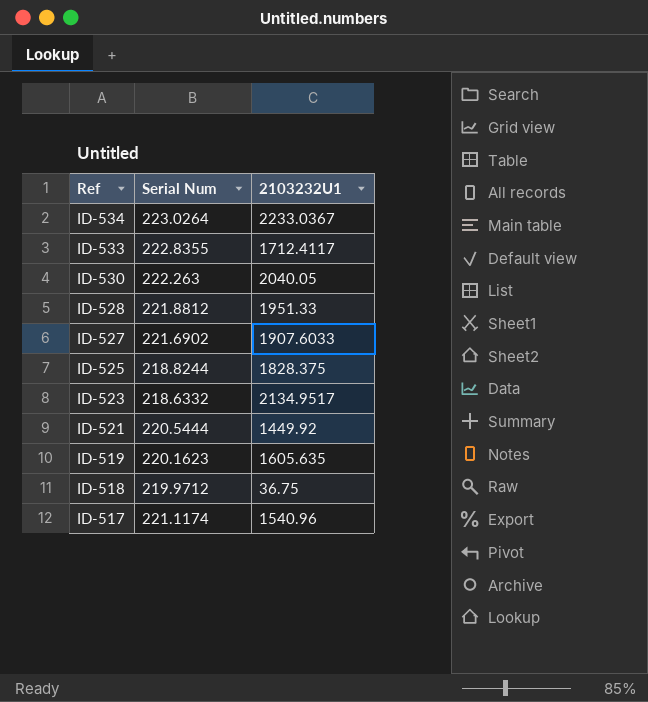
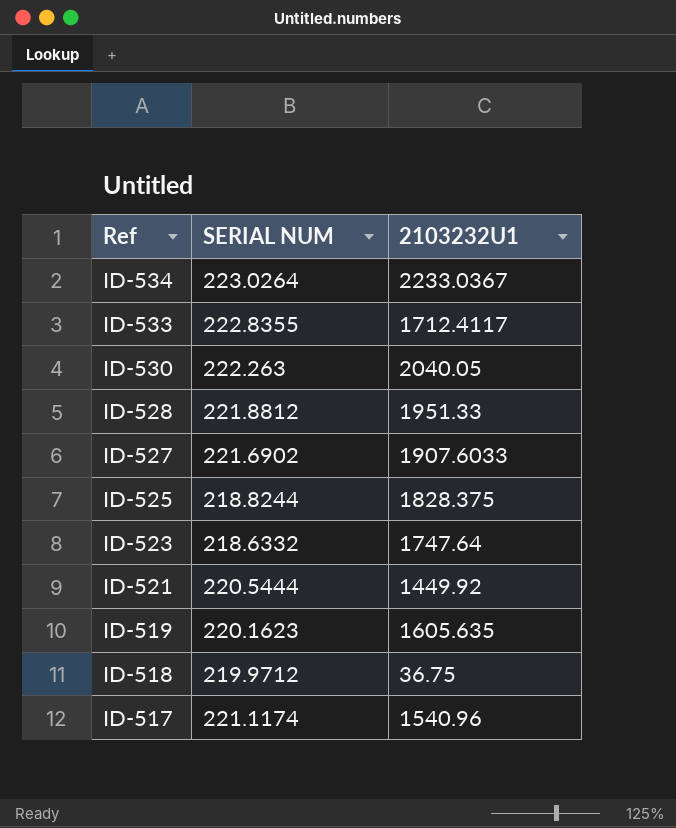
column name: Serial Num -> SERIAL NUM
ID-523 | 2103232U1: 2134.9517 -> 1747.64

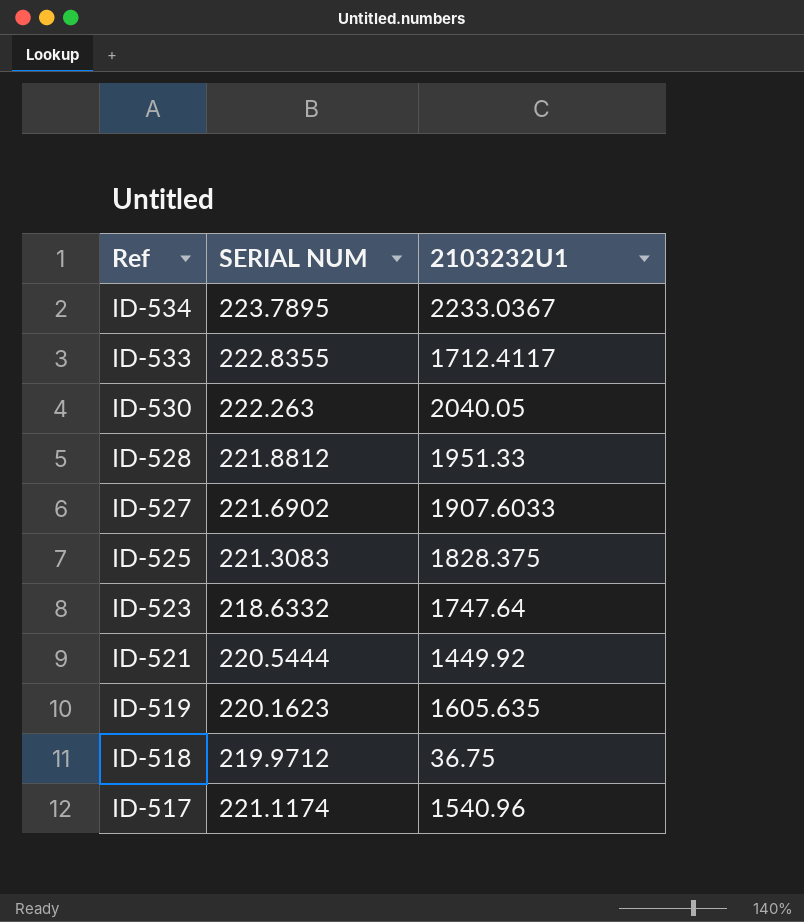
ID-534 | SERIAL NUM: 223.0264 -> 223.7895
ID-525 | SERIAL NUM: 218.8244 -> 221.3083

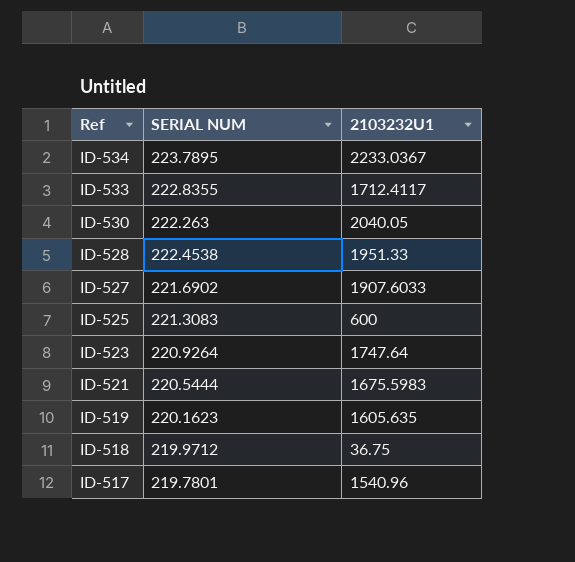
ID-528 | SERIAL NUM: 221.8812 -> 222.4538
ID-525 | 2103232U1: 1828.375 -> 600
ID-523 | SERIAL NUM: 218.6332 -> 220.9264
ID-521 | 2103232U1: 1449.92 -> 1675.5983
ID-517 | SERIAL NUM: 221.1174 -> 219.7801

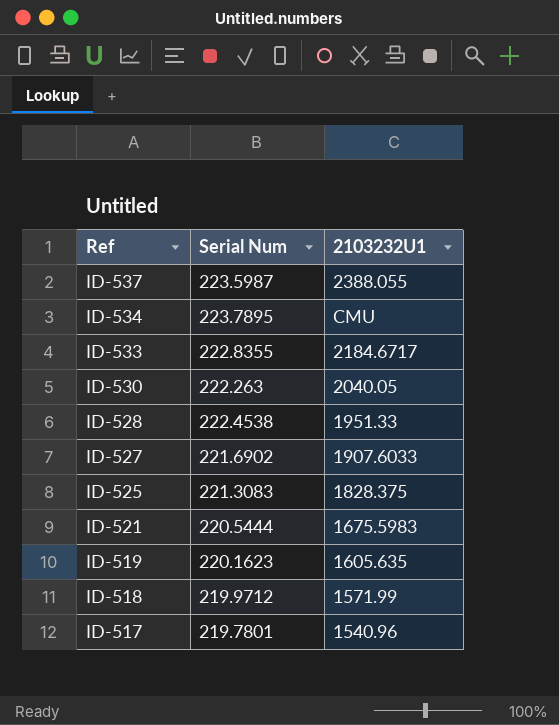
column name: SERIAL NUM -> Serial Num
row ID-523: 220.9264 | 1747.64 -> none
row ID-537: none -> 223.5987 | 2388.055
ID-534 | 2103232U1: 2233.0367 -> CMU
ID-533 | 2103232U1: 1712.4117 -> 2184.6717
ID-525 | 2103232U1: 600 -> 1828.375
ID-518 | 2103232U1: 36.75 -> 1571.99

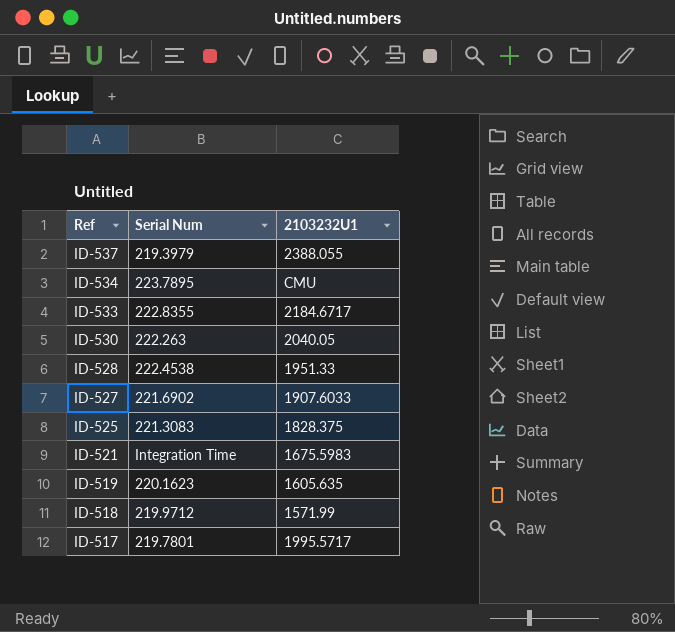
ID-537 | Serial Num: 223.5987 -> 219.3979
ID-521 | Serial Num: 220.5444 -> Integration Time
ID-517 | 2103232U1: 1540.96 -> 1995.5717

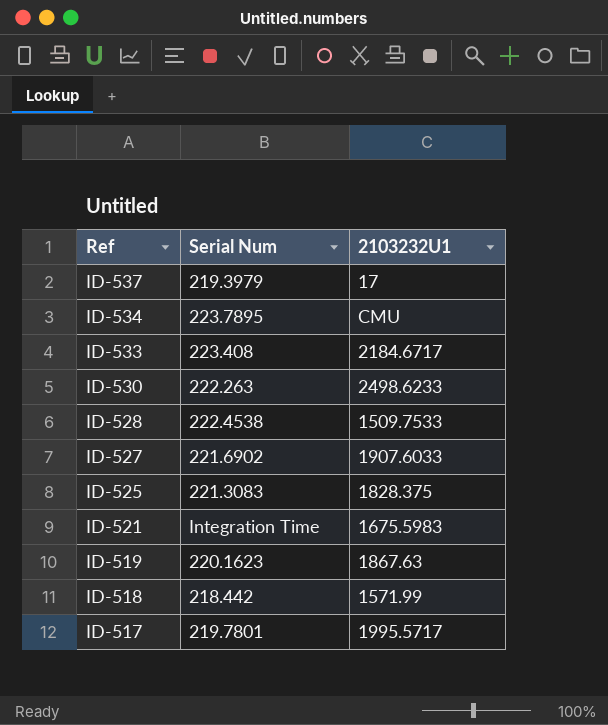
ID-537 | 2103232U1: 2388.055 -> 17
ID-533 | Serial Num: 222.8355 -> 223.408
ID-530 | 2103232U1: 2040.05 -> 2498.6233
ID-528 | 2103232U1: 1951.33 -> 1509.7533
ID-519 | 2103232U1: 1605.635 -> 1867.63
ID-518 | Serial Num: 219.9712 -> 218.442

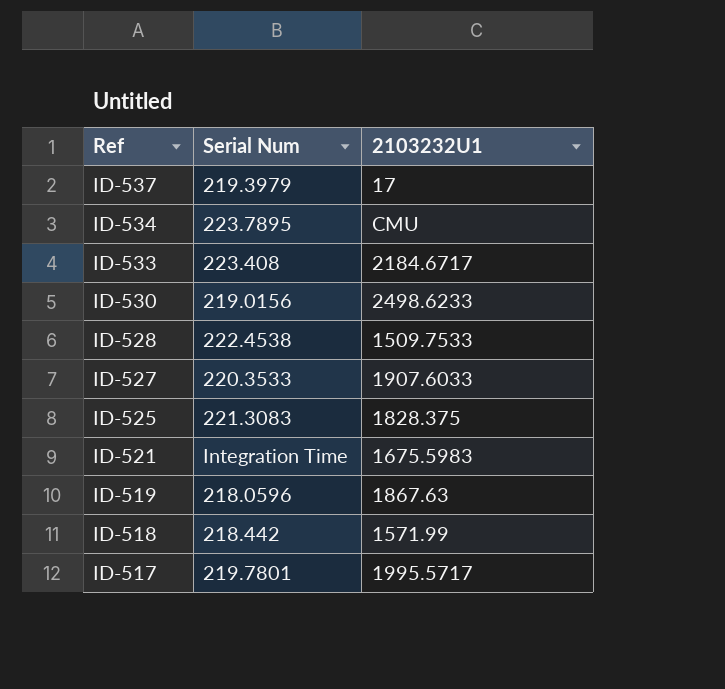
ID-530 | Serial Num: 222.263 -> 219.0156
ID-527 | Serial Num: 221.6902 -> 220.3533
ID-519 | Serial Num: 220.1623 -> 218.0596

